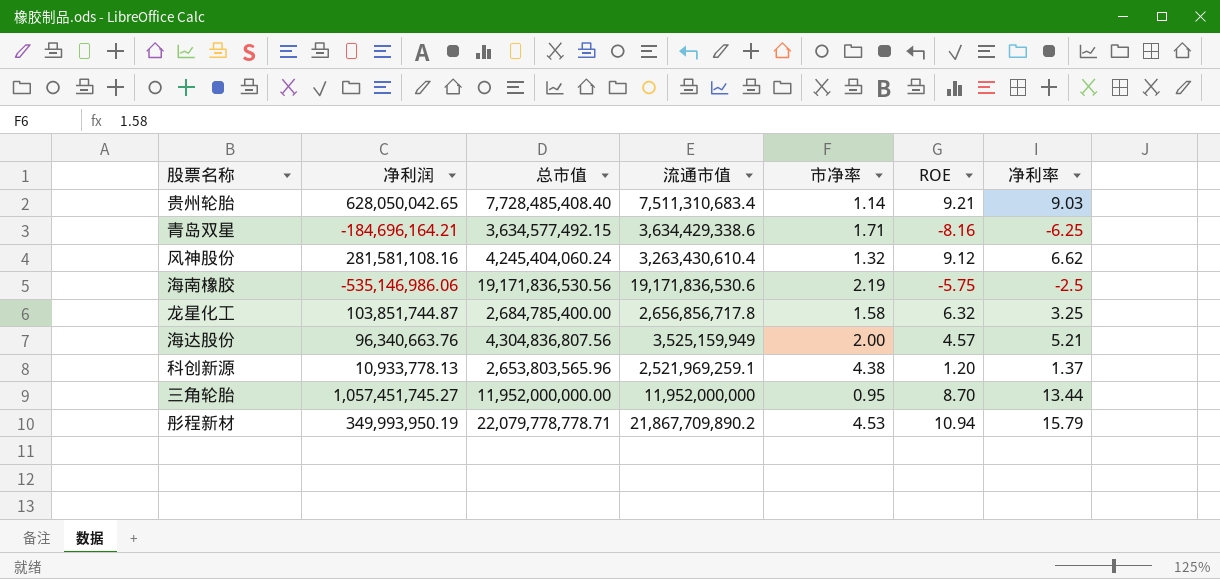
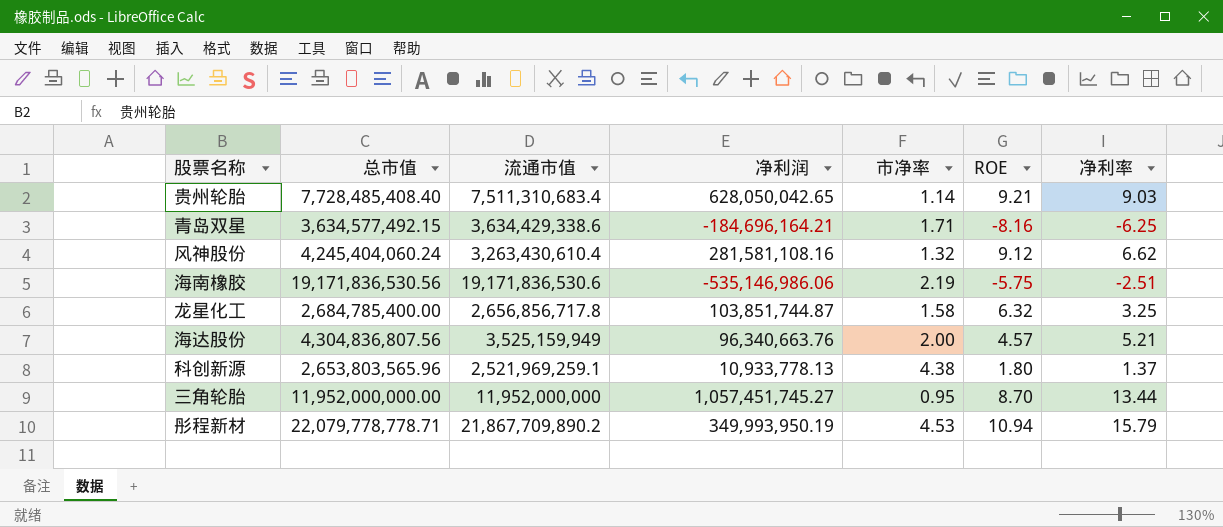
column 净利润 | position: 2 -> 4
海南橡胶 | 净利率: -2.5 -> -2.51
科创新源 | ROE: 1.20 -> 1.80

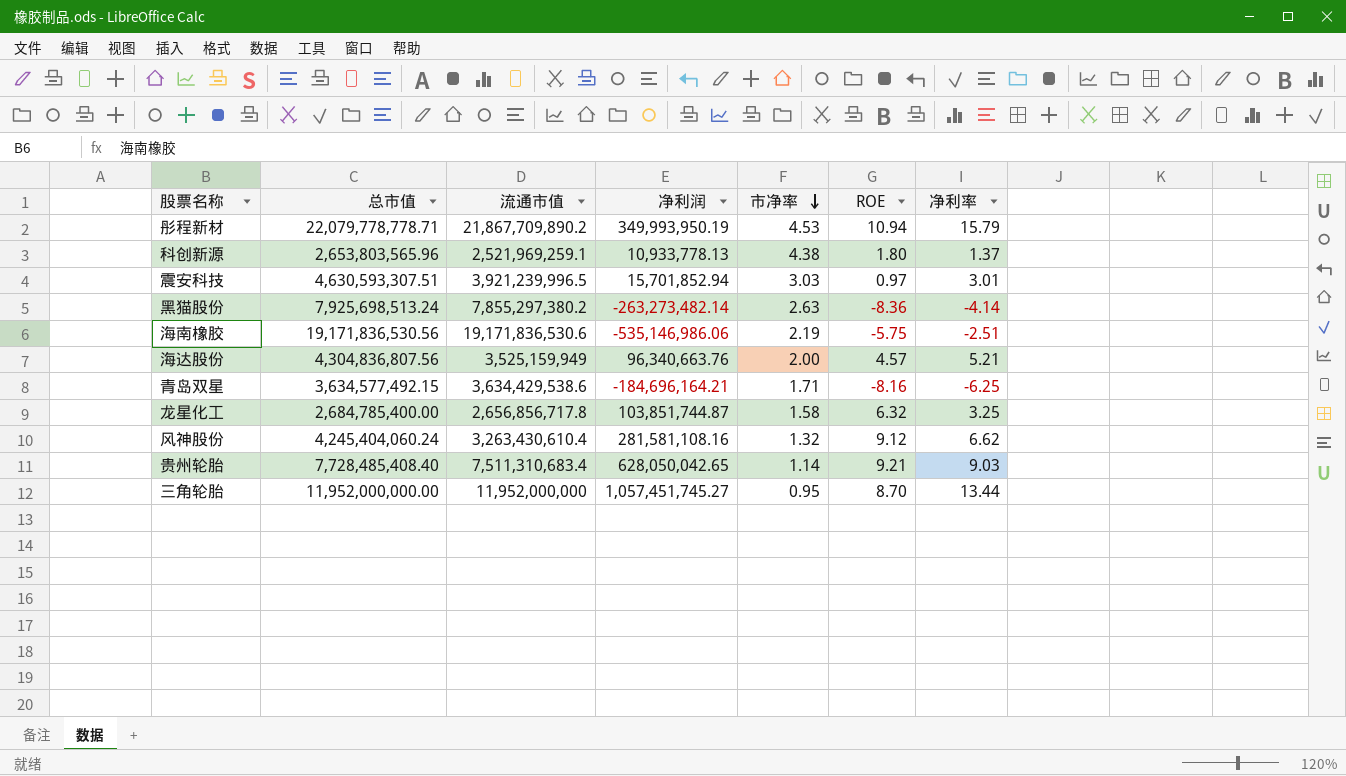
row order: none -> 市净率 descending
row 震安科技: none -> 4,630,593,307.51 | 3,921,239,996.5 | 15,701,852.94 | 3.03 | 0.97 | 3.01
row 黑猫股份: none -> 7,925,698,513.24 | 7,855,297,380.2 | -263,273,482.14 | 2.63 | -8.36 | -4.14
青岛双星 | 流通市值: 3,634,429,338.6 -> 3,634,429,538.6

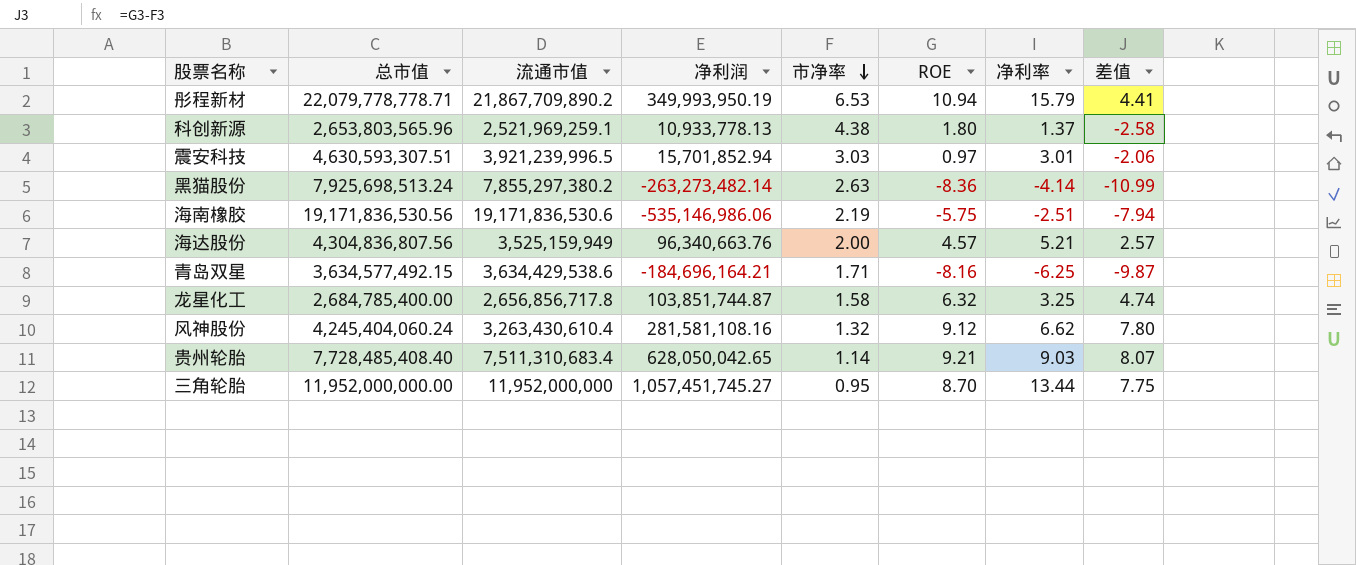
column 差值 | formula: none -> [ROE] - [市净率]
彤程新材 | 市净率: 4.53 -> 6.53

